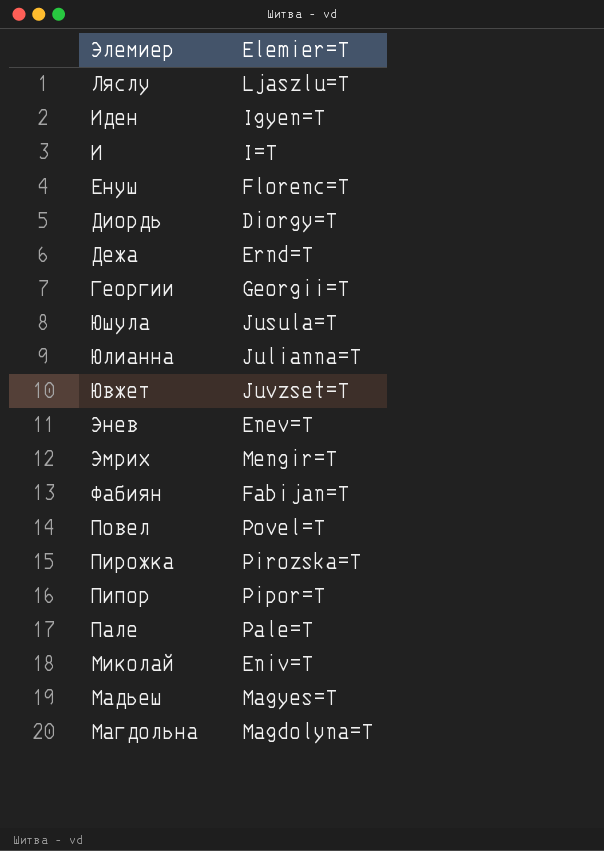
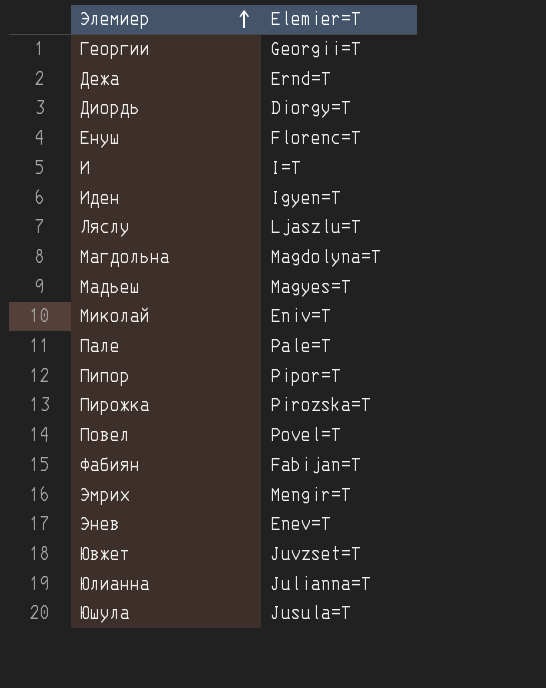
row order: none -> Элемиер ascending

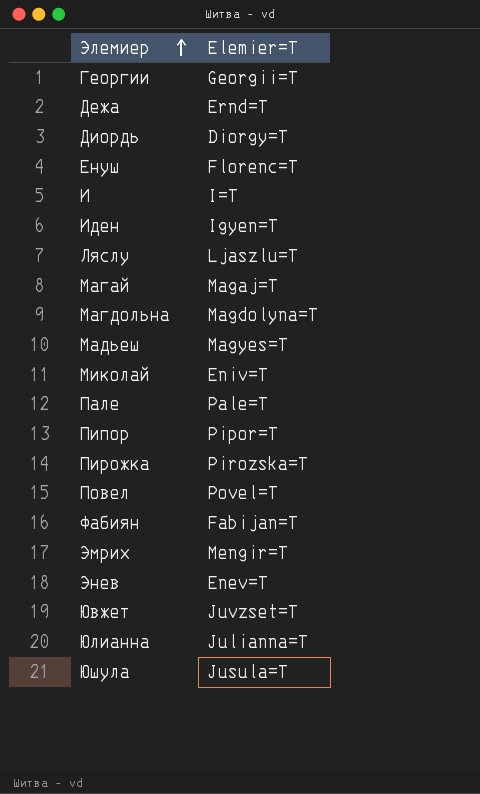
row Магай: none -> Magaj=T

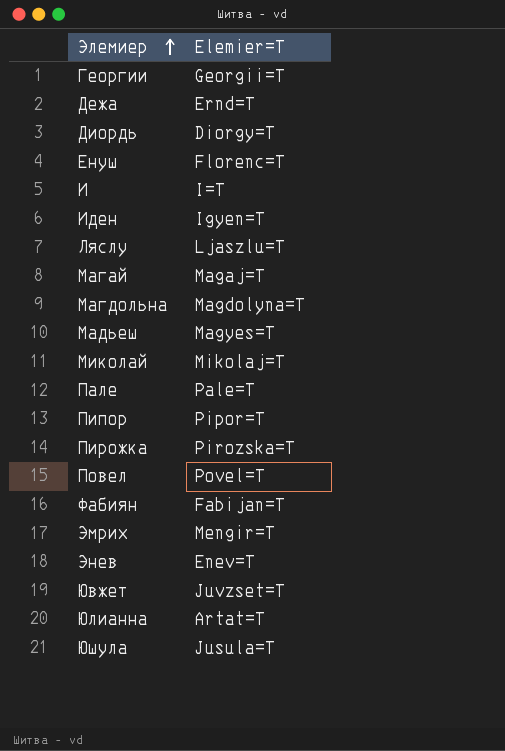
Миколай | Elemier=T: Eniv=T -> Mikolaj=T
Юлианна | Elemier=T: Julianna=T -> Artat=T

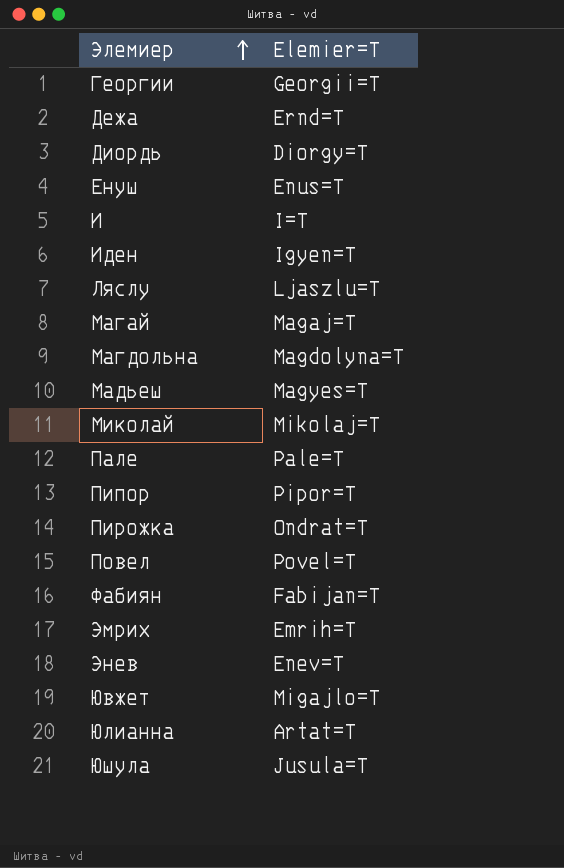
Енуш | Elemier=T: Florenc=T -> Enus=T
Пирожка | Elemier=T: Pirozska=T -> Ondrat=T
Эмрих | Elemier=T: Mengir=T -> Emrih=T
Ювжет | Elemier=T: Juvzset=T -> Migajlo=T

